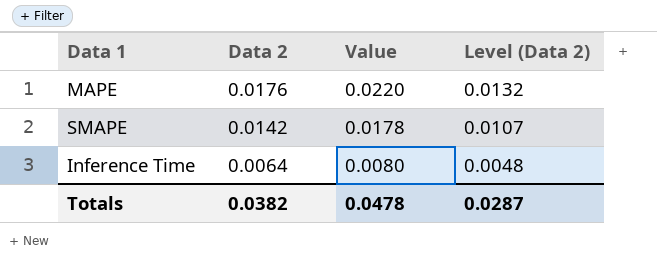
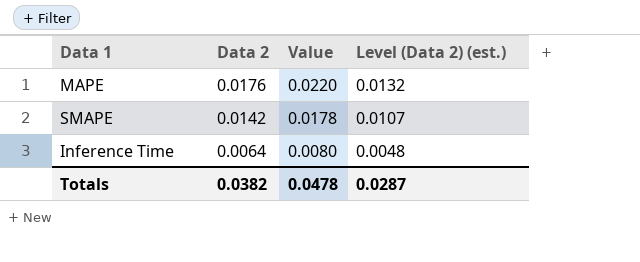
column name: Level (Data 2) -> Level (Data 2) (est.)

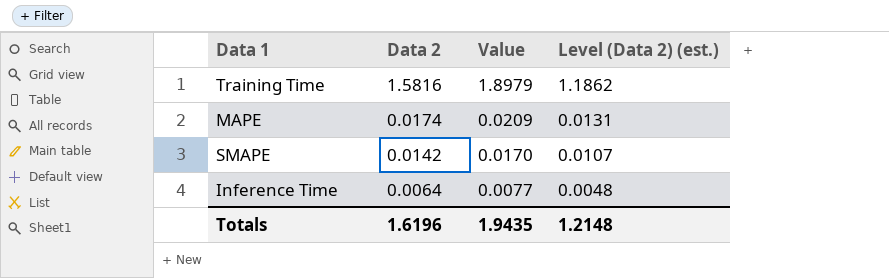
column Value | formula: [Data 2] * 1.25 -> [Data 2] * 1.2
row Training Time: none -> 1.5816 | 1.8979 | 1.1862
MAPE | Data 2: 0.0176 -> 0.0174
MAPE | Level (Data 2) (est.): 0.0132 -> 0.0131
Totals | Data 2: 0.0382 -> 1.6196
Totals | Value: 0.0478 -> 1.9435
Totals | Level (Data 2) (est.): 0.0287 -> 1.2148

